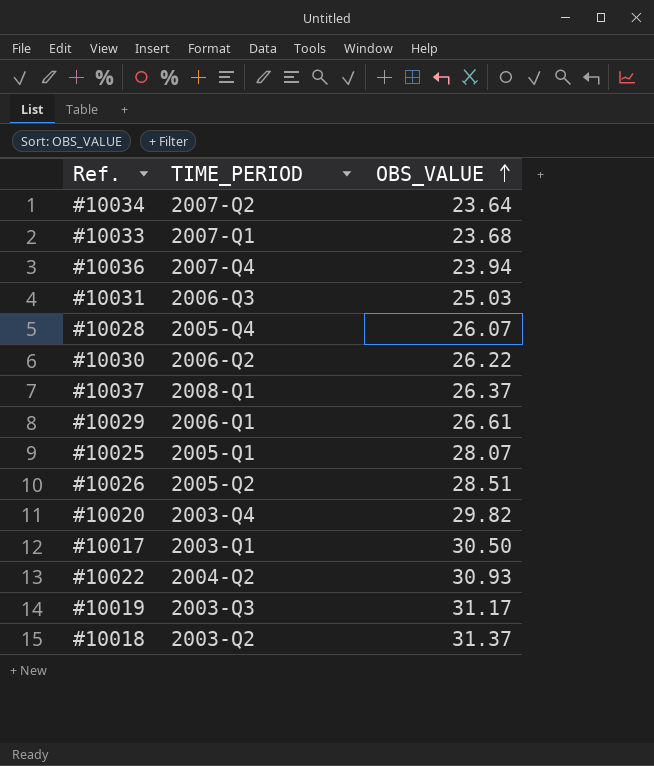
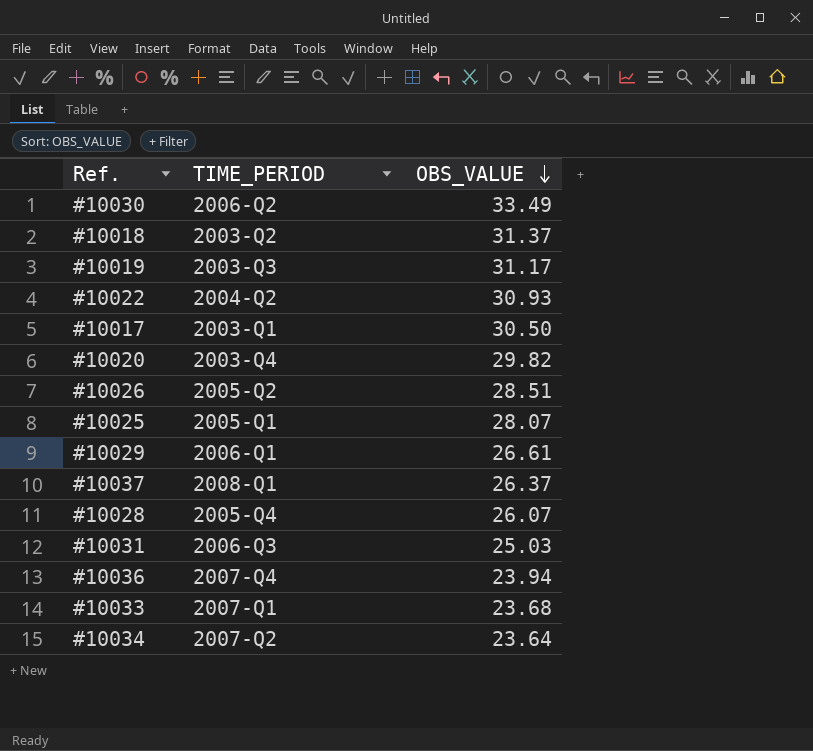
row order: OBS_VALUE ascending -> OBS_VALUE descending
#10030 | OBS_VALUE: 26.22 -> 33.49

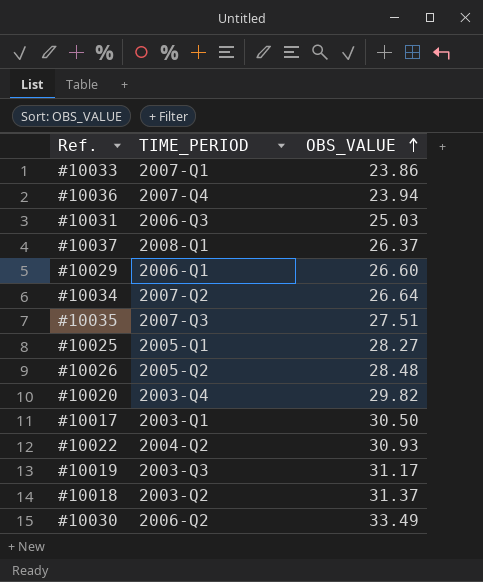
row order: OBS_VALUE descending -> OBS_VALUE ascending
row #10028: 2005-Q4 | 26.07 -> none
#10033 | OBS_VALUE: 23.68 -> 23.86
#10029 | OBS_VALUE: 26.61 -> 26.60
#10034 | OBS_VALUE: 23.64 -> 26.64
row #10035: none -> 2007-Q3 | 27.51
#10025 | OBS_VALUE: 28.07 -> 28.27
#10026 | OBS_VALUE: 28.51 -> 28.48

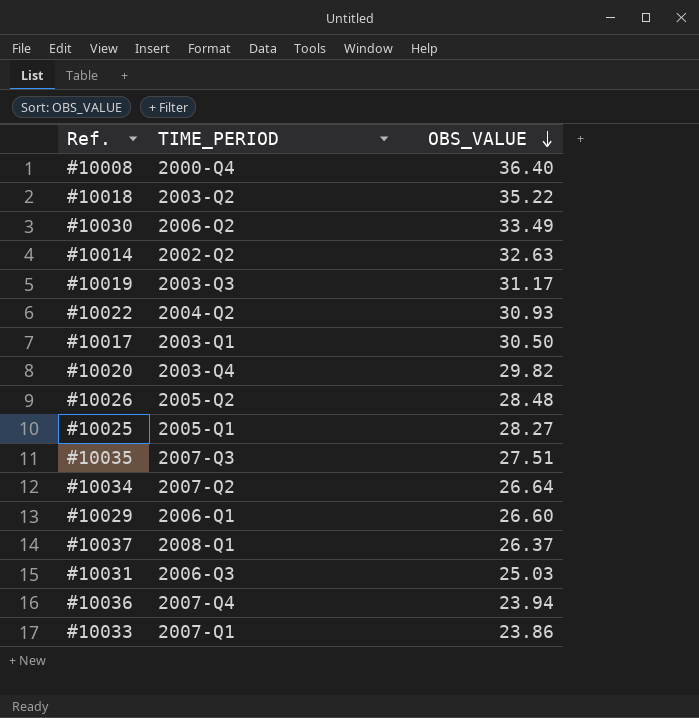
row order: OBS_VALUE ascending -> OBS_VALUE descending
row #10008: none -> 2000-Q4 | 36.40
#10018 | OBS_VALUE: 31.37 -> 35.22
row #10014: none -> 2002-Q2 | 32.63

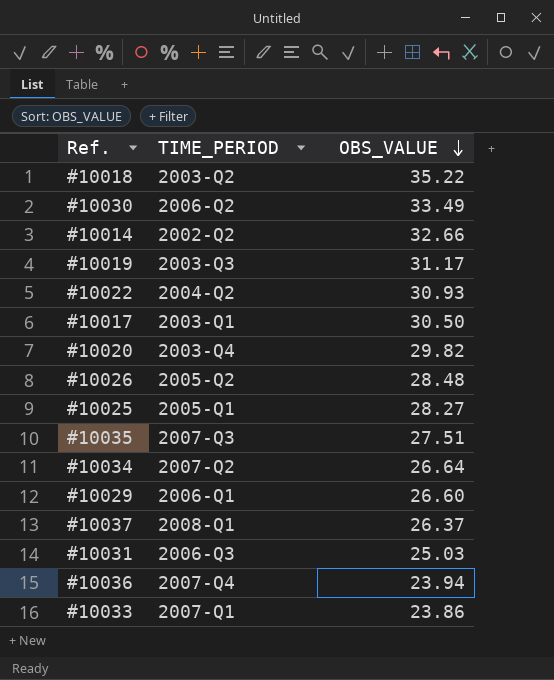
row #10008: 2000-Q4 | 36.40 -> none
#10014 | OBS_VALUE: 32.63 -> 32.66

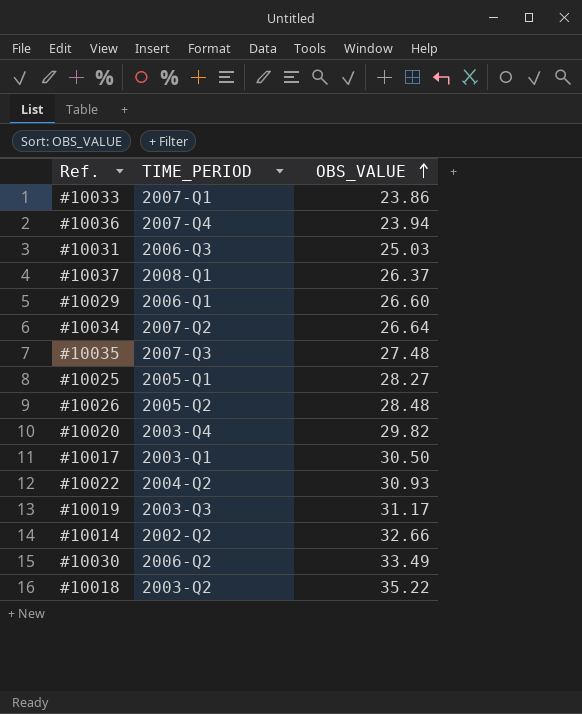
row order: OBS_VALUE descending -> OBS_VALUE ascending
#10035 | OBS_VALUE: 27.51 -> 27.48

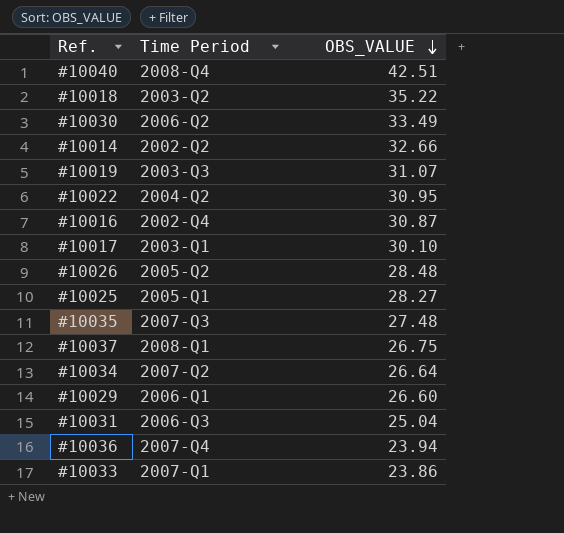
row order: OBS_VALUE ascending -> OBS_VALUE descending
column name: TIME_PERIOD -> Time Period
row #10020: 2003-Q4 | 29.82 -> none
row #10040: none -> 2008-Q4 | 42.51
#10019 | OBS_VALUE: 31.17 -> 31.07
#10022 | OBS_VALUE: 30.93 -> 30.95
row #10016: none -> 2002-Q4 | 30.87
#10017 | OBS_VALUE: 30.50 -> 30.10
#10037 | OBS_VALUE: 26.37 -> 26.75
#10031 | OBS_VALUE: 25.03 -> 25.04

